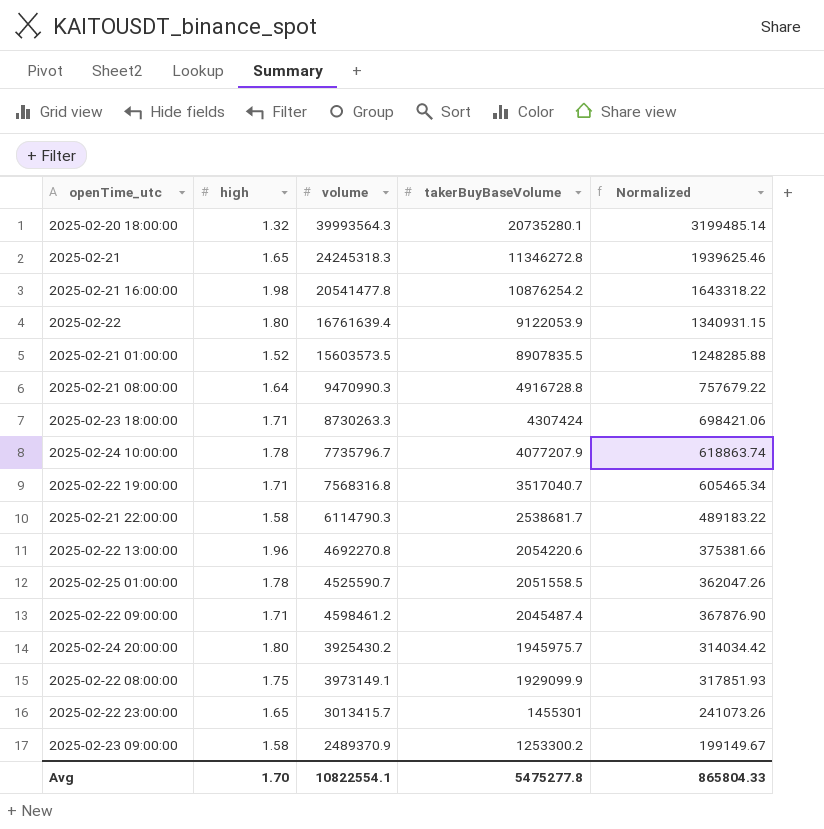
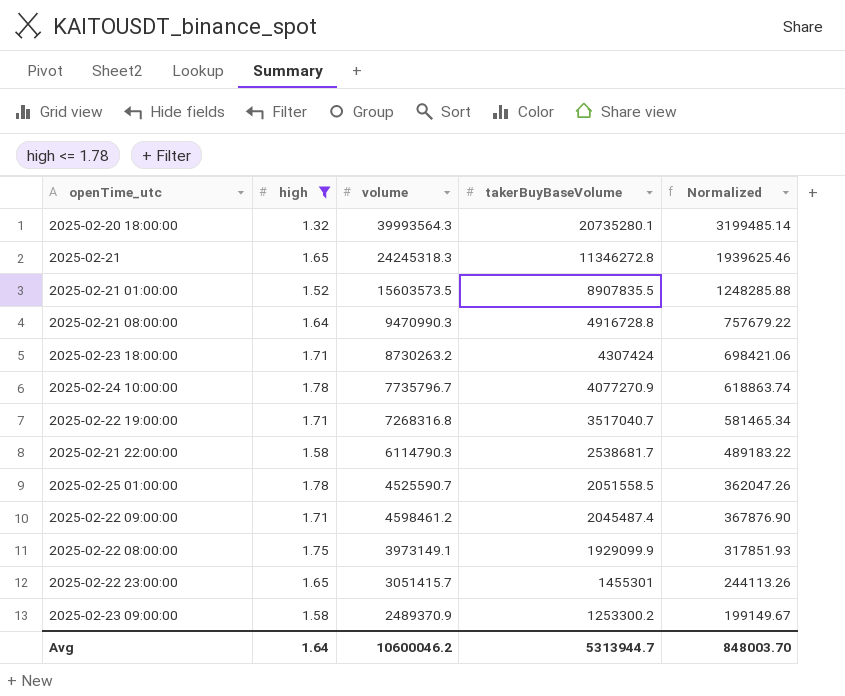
filter: none -> high <= 1.78
2025-02-23 18:00:00 | volume: 8730263.3 -> 8730263.2
2025-02-24 10:00:00 | takerBuyBaseVolume: 4077207.9 -> 4077270.9
2025-02-22 19:00:00 | volume: 7568316.8 -> 7268316.8
2025-02-22 19:00:00 | Normalized: 605465.34 -> 581465.34
2025-02-22 23:00:00 | volume: 3013415.7 -> 3051415.7
2025-02-22 23:00:00 | Normalized: 241073.26 -> 244113.26
Avg | high: 1.70 -> 1.64
Avg | volume: 10822554.1 -> 10600046.2
Avg | takerBuyBaseVolume: 5475277.8 -> 5313944.7
Avg | Normalized: 865804.33 -> 848003.70

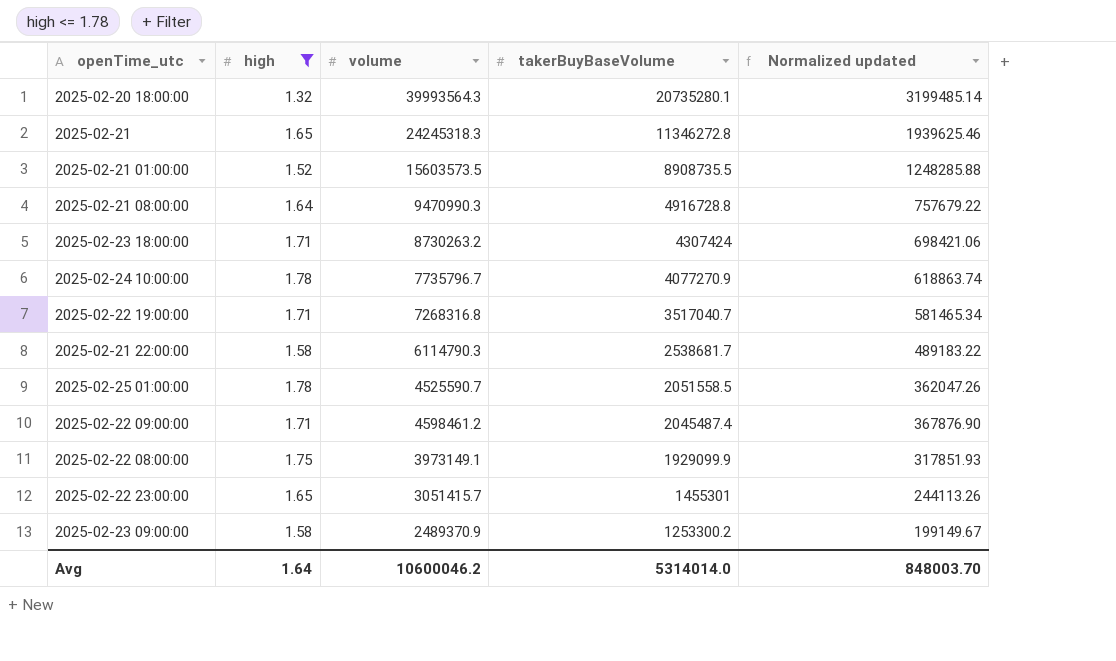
column name: Normalized -> Normalized updated
2025-02-21 01:00:00 | takerBuyBaseVolume: 8907835.5 -> 8908735.5
Avg | takerBuyBaseVolume: 5313944.7 -> 5314014.0

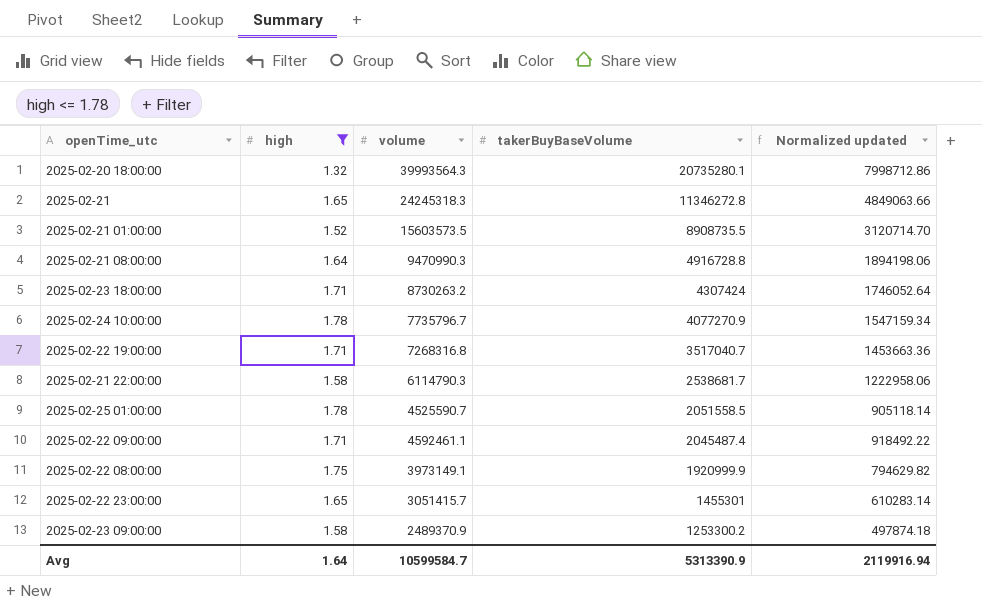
column Normalized updated | formula: [volume] * 0.08 -> [volume] * 0.2
2025-02-22 09:00:00 | volume: 4598461.2 -> 4592461.1
2025-02-22 08:00:00 | takerBuyBaseVolume: 1929099.9 -> 1920999.9
Avg | volume: 10600046.2 -> 10599584.7
Avg | takerBuyBaseVolume: 5314014.0 -> 5313390.9
Avg | Normalized updated: 848003.70 -> 2119916.94

